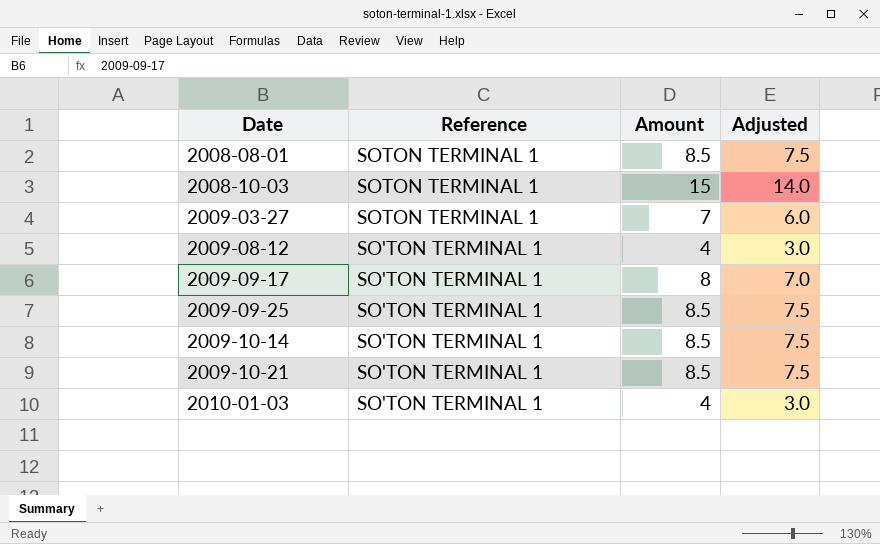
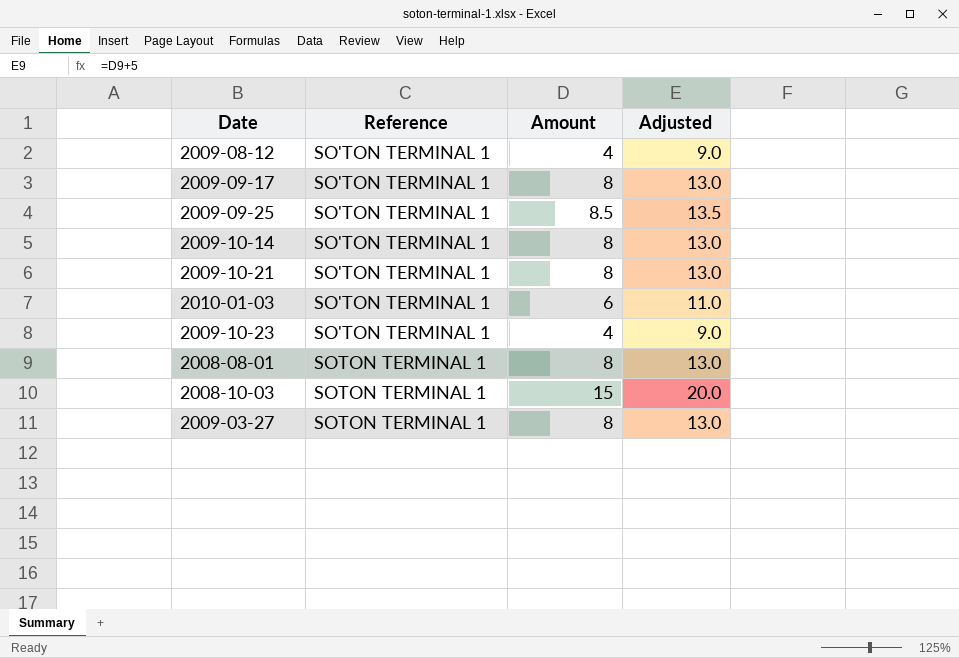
row order: Date ascending -> Reference ascending
column Adjusted | formula: [Amount] - 1 -> [Amount] + 5
2009-10-14 | Amount: 8.5 -> 8
2009-10-21 | Amount: 8.5 -> 8
2010-01-03 | Amount: 4 -> 6
row 2009-10-23: none -> SO'TON TERMINAL 1 | 4 | 9.0
2008-08-01 | Amount: 8.5 -> 8
2009-03-27 | Amount: 7 -> 8

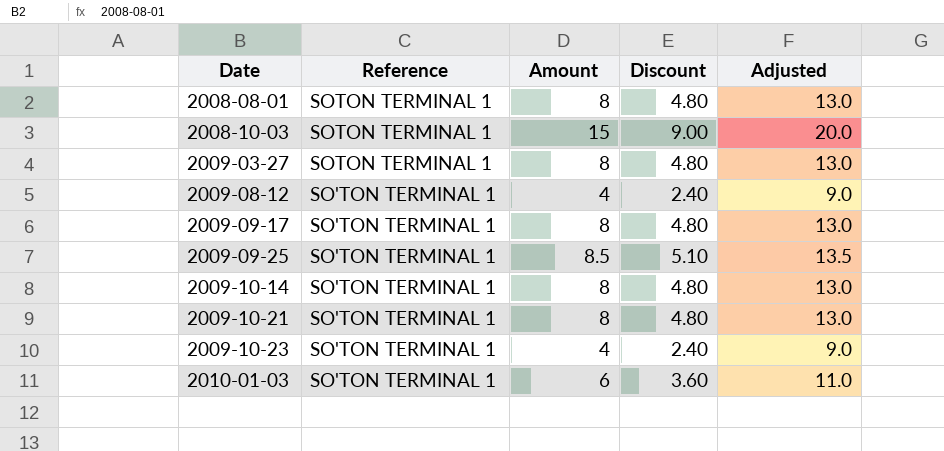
row order: Reference ascending -> Date ascending
column Discount | formula: none -> [Amount] * 0.6

